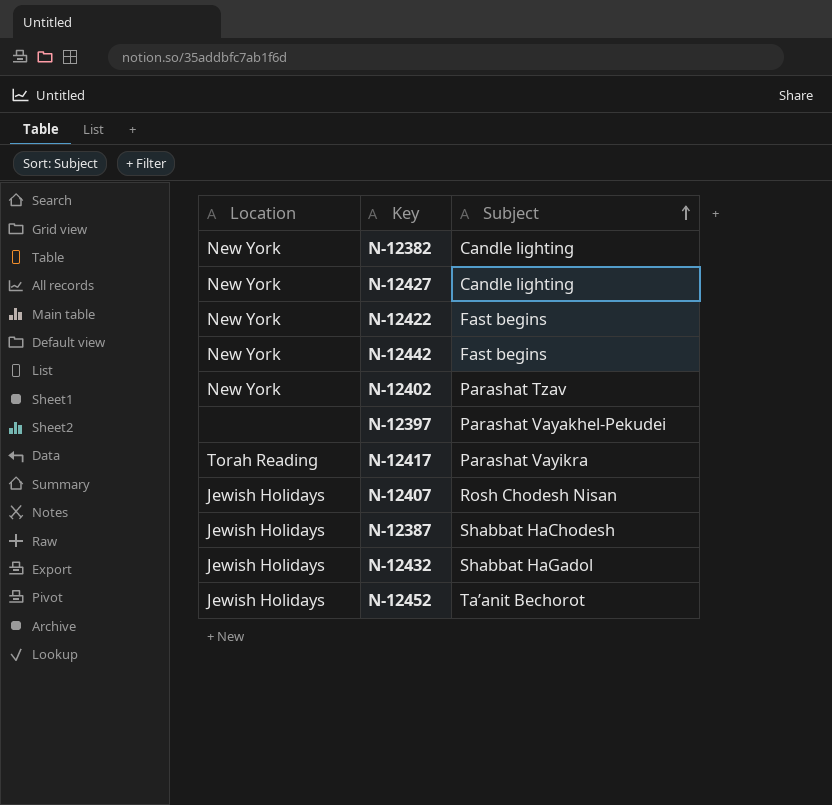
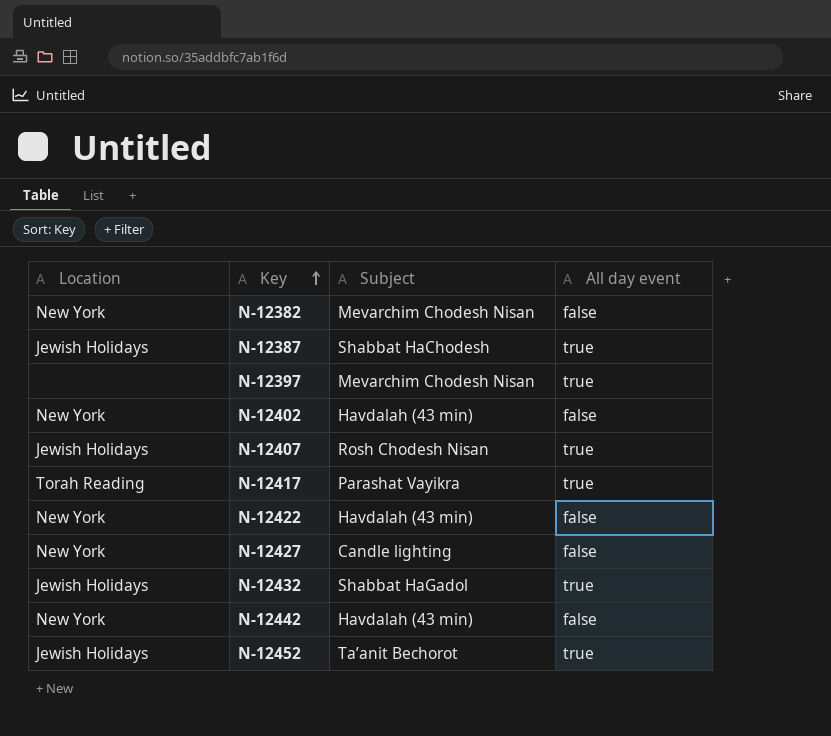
row order: Subject ascending -> Key ascending
column All day event | position: none -> 4
N-12382 | Subject: Candle lighting -> Mevarchim Chodesh Nisan
N-12397 | Subject: Parashat Vayakhel-Pekudei -> Mevarchim Chodesh Nisan
N-12402 | Subject: Parashat Tzav -> Havdalah (43 min)
N-12422 | Subject: Fast begins -> Havdalah (43 min)
N-12442 | Subject: Fast begins -> Havdalah (43 min)

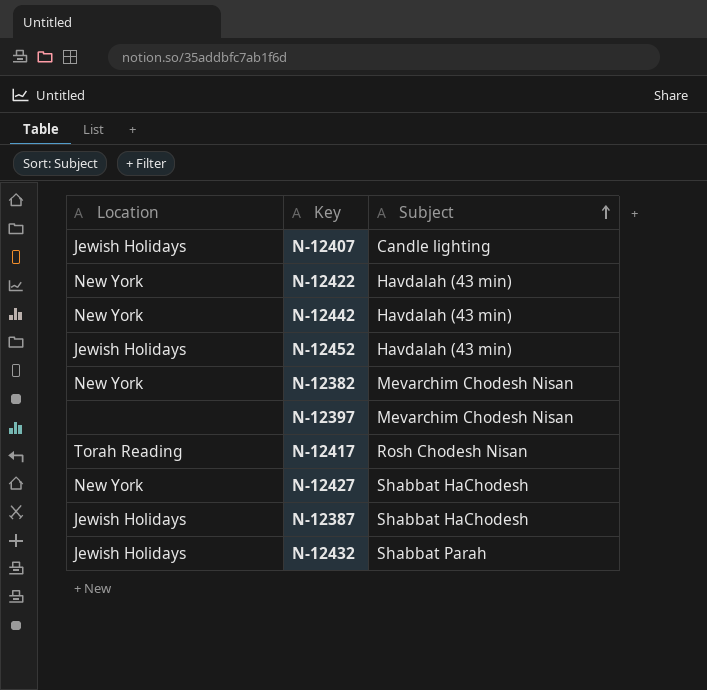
row order: Key ascending -> Subject ascending
column All day event | position: 4 -> none
row N-12402: New York | Havdalah (43 min) | false -> none
N-12407 | Subject: Rosh Chodesh Nisan -> Candle lighting
N-12452 | Subject: Ta’anit Bechorot -> Havdalah (43 min)
N-12417 | Subject: Parashat Vayikra -> Rosh Chodesh Nisan
N-12427 | Subject: Candle lighting -> Shabbat HaChodesh
N-12432 | Subject: Shabbat HaGadol -> Shabbat Parah

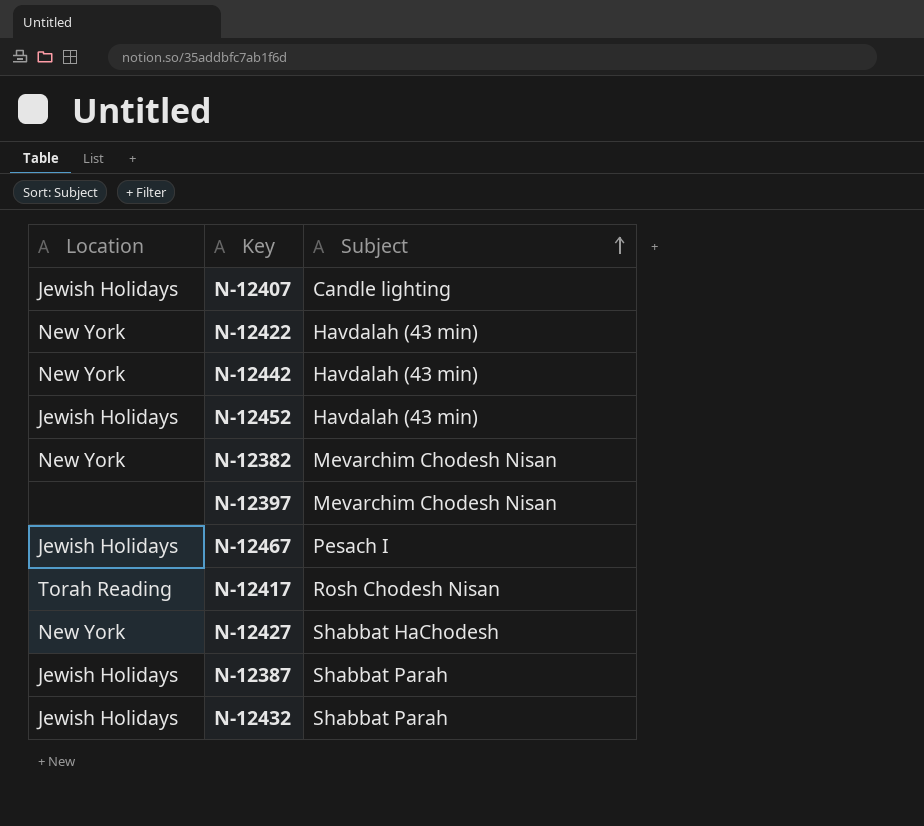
row N-12467: none -> Jewish Holidays | Pesach I
N-12387 | Subject: Shabbat HaChodesh -> Shabbat Parah

